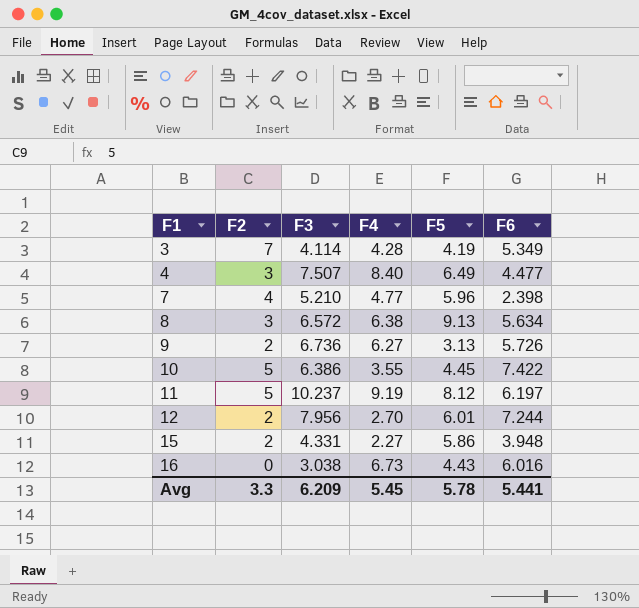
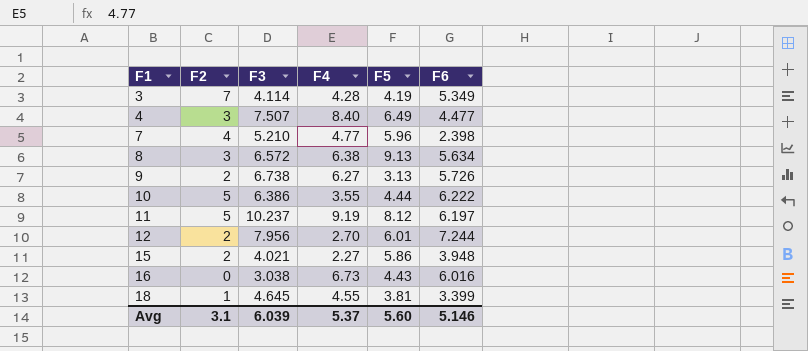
9 | F3: 6.736 -> 6.738
10 | F5: 4.45 -> 4.44
10 | F6: 7.422 -> 6.222
15 | F3: 4.331 -> 4.021
row 18: none -> 1 | 4.645 | 4.55 | 3.81 | 3.399
Avg | F2: 3.3 -> 3.1
Avg | F3: 6.209 -> 6.039
Avg | F4: 5.45 -> 5.37
Avg | F5: 5.78 -> 5.60
Avg | F6: 5.441 -> 5.146

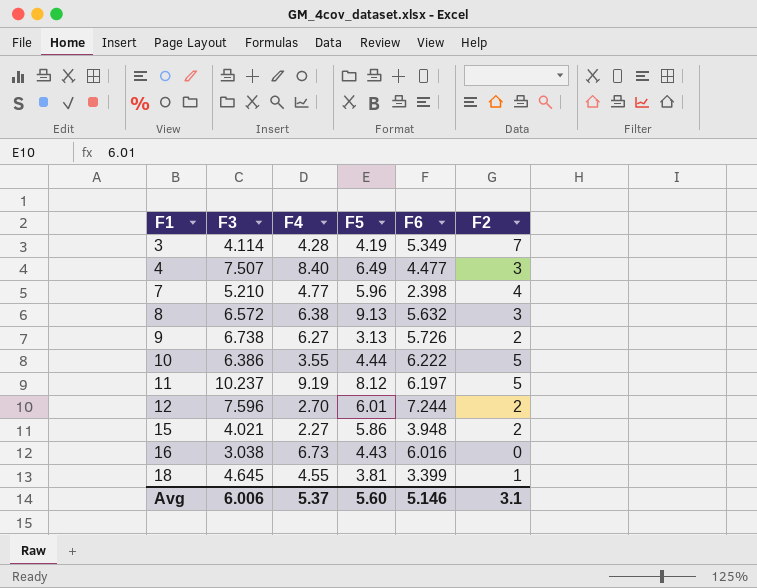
column F2 | position: 2 -> 6
8 | F6: 5.634 -> 5.632
12 | F3: 7.956 -> 7.596
Avg | F3: 6.039 -> 6.006

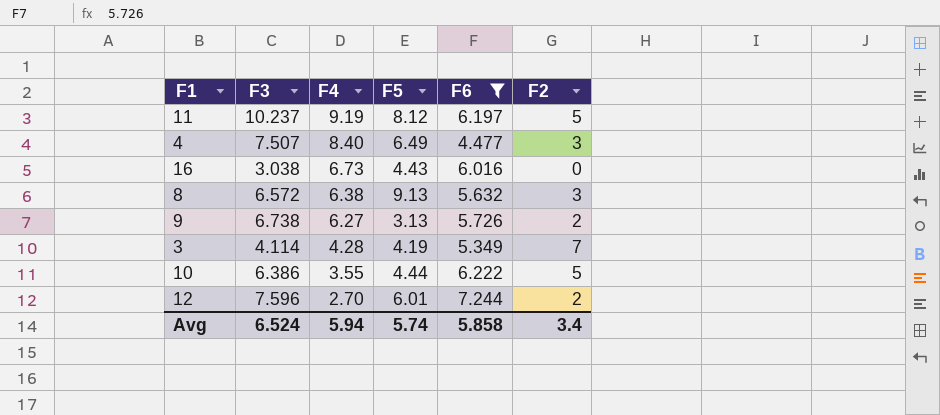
filter: none -> F6 >= 4.477
row order: F1 ascending -> F4 descending
Avg | F3: 6.006 -> 6.524
Avg | F4: 5.37 -> 5.94
Avg | F5: 5.60 -> 5.74
Avg | F6: 5.146 -> 5.858
Avg | F2: 3.1 -> 3.4

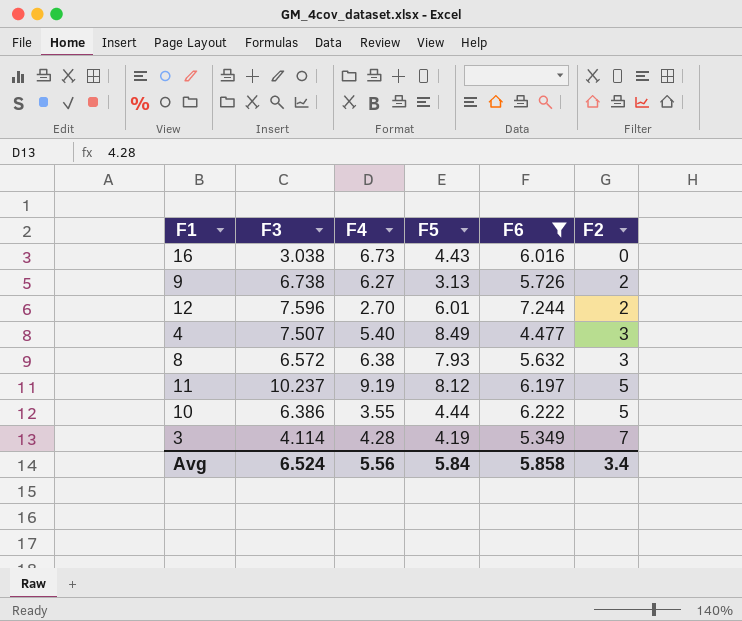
row order: F4 descending -> F2 ascending
4 | F4: 8.40 -> 5.40
4 | F5: 6.49 -> 8.49
8 | F5: 9.13 -> 7.93
Avg | F4: 5.94 -> 5.56
Avg | F5: 5.74 -> 5.84

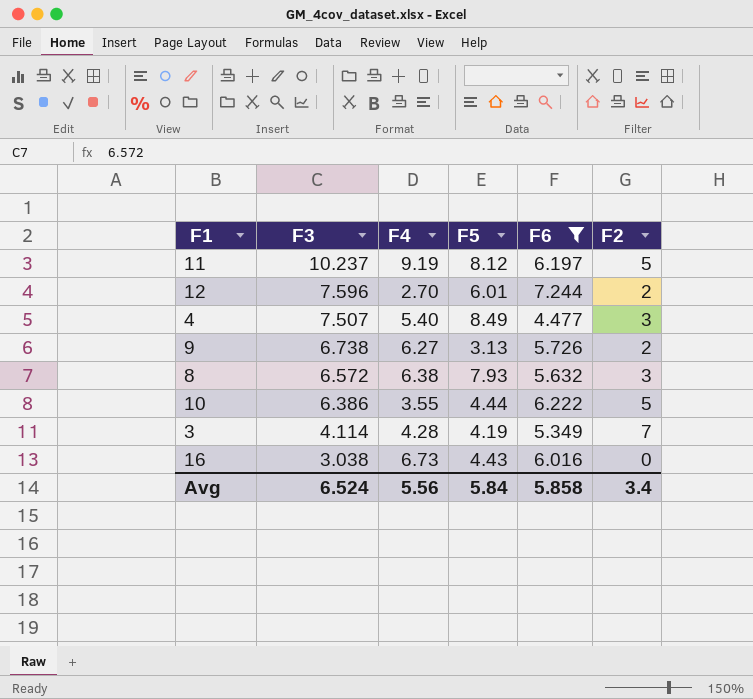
row order: F2 ascending -> F3 descending

